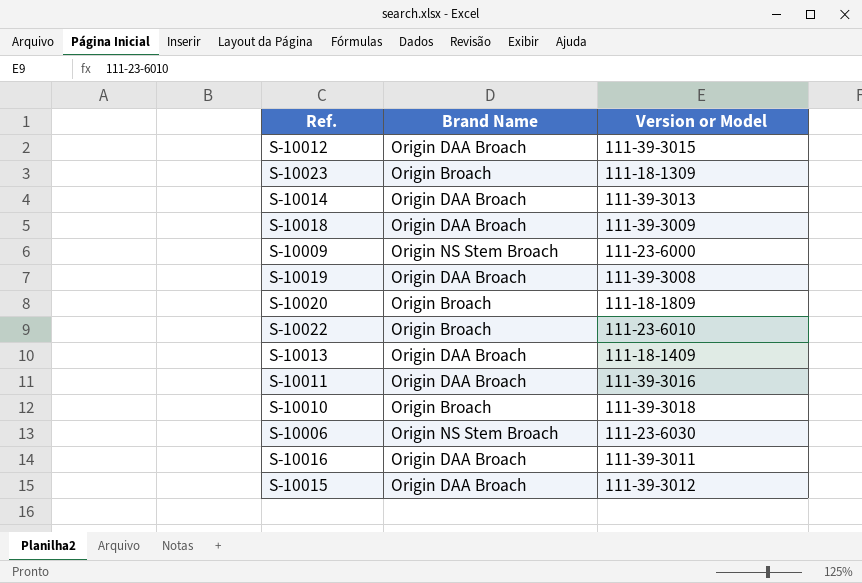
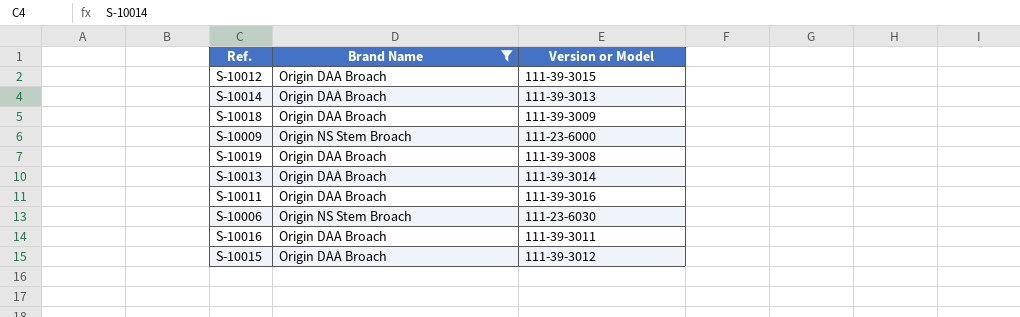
filter: none -> Brand Name != Origin Broach
S-10013 | Version or Model: 111-18-1409 -> 111-39-3014

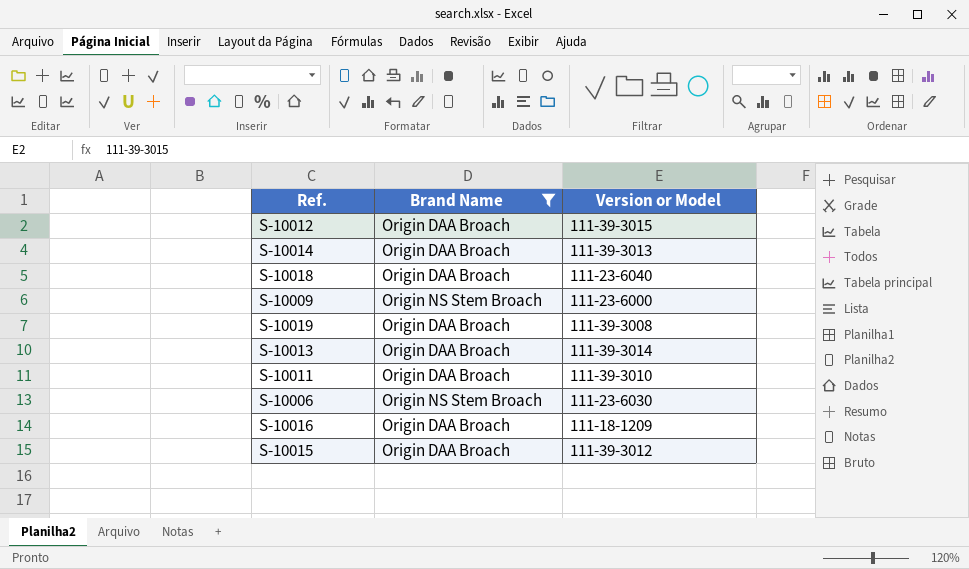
S-10018 | Version or Model: 111-39-3009 -> 111-23-6040
S-10011 | Version or Model: 111-39-3016 -> 111-39-3010
S-10016 | Version or Model: 111-39-3011 -> 111-18-1209

